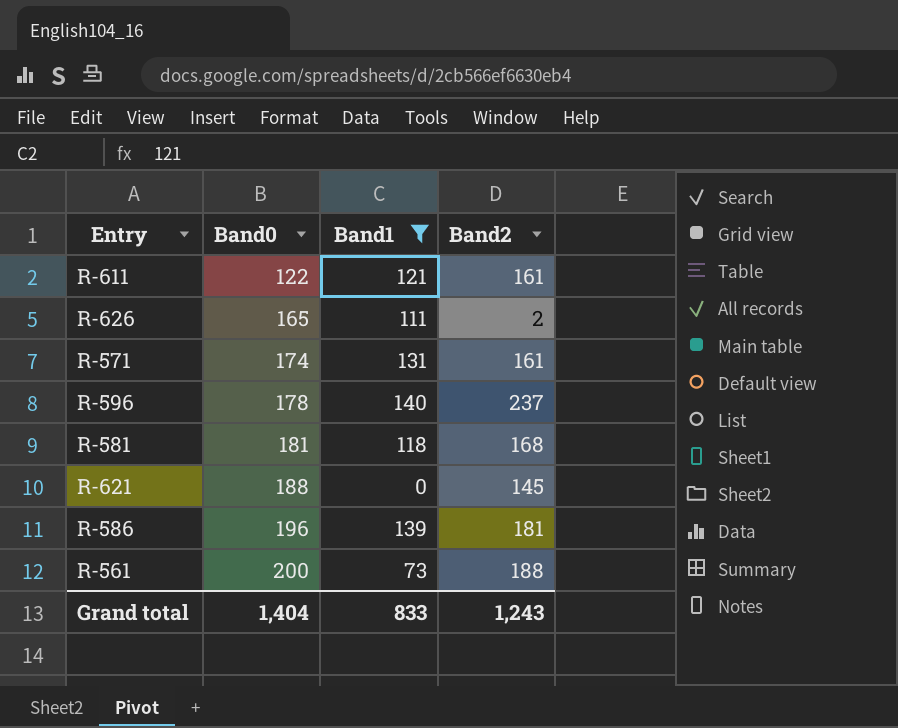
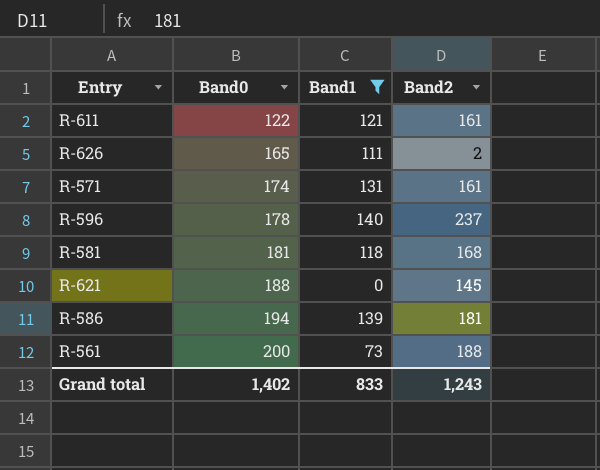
R-586 | Band0: 196 -> 194
Grand total | Band0: 1,404 -> 1,402

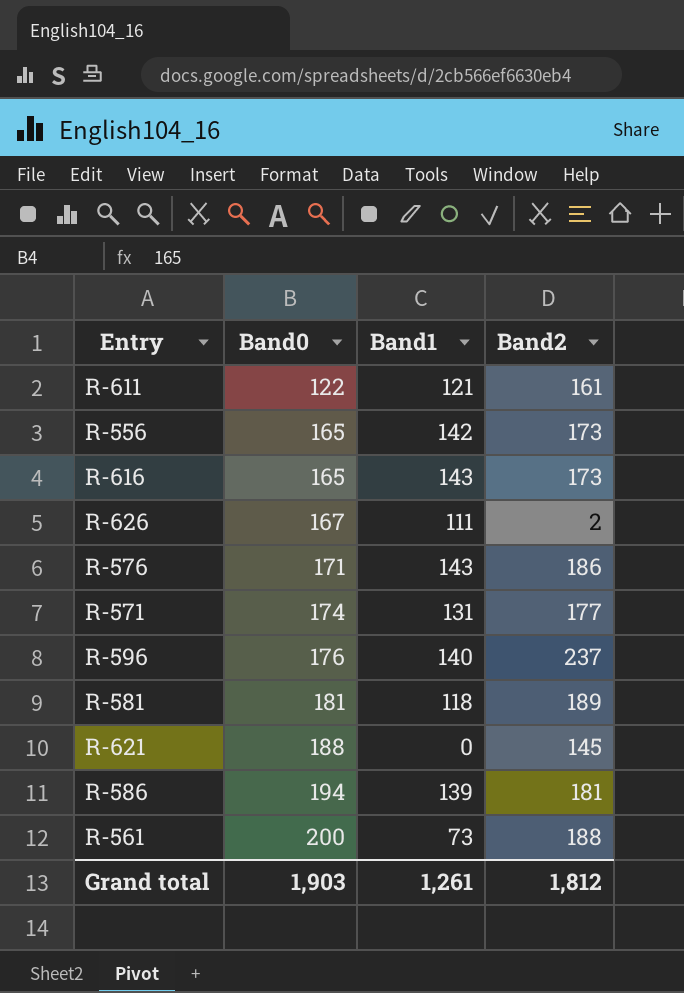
filter: Band1 <= 140 -> none
R-626 | Band0: 165 -> 167
R-571 | Band2: 161 -> 177
R-596 | Band0: 178 -> 176
R-581 | Band2: 168 -> 189
Grand total | Band0: 1,402 -> 1,903
Grand total | Band1: 833 -> 1,261
Grand total | Band2: 1,243 -> 1,812

